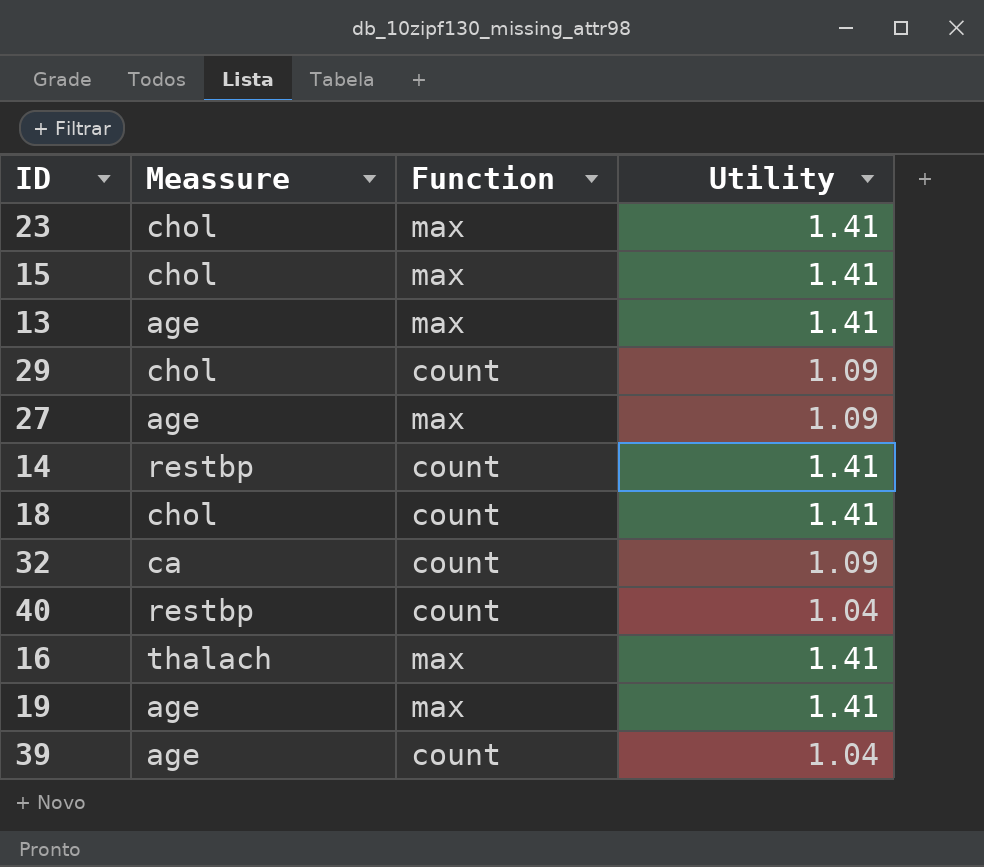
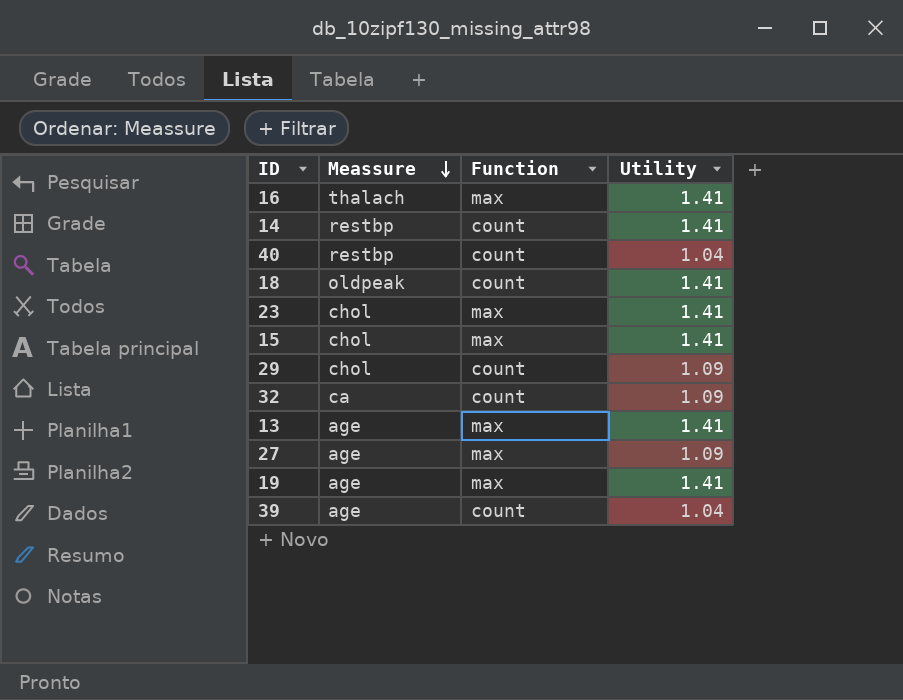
row order: none -> Meassure descending
18 | Meassure: chol -> oldpeak

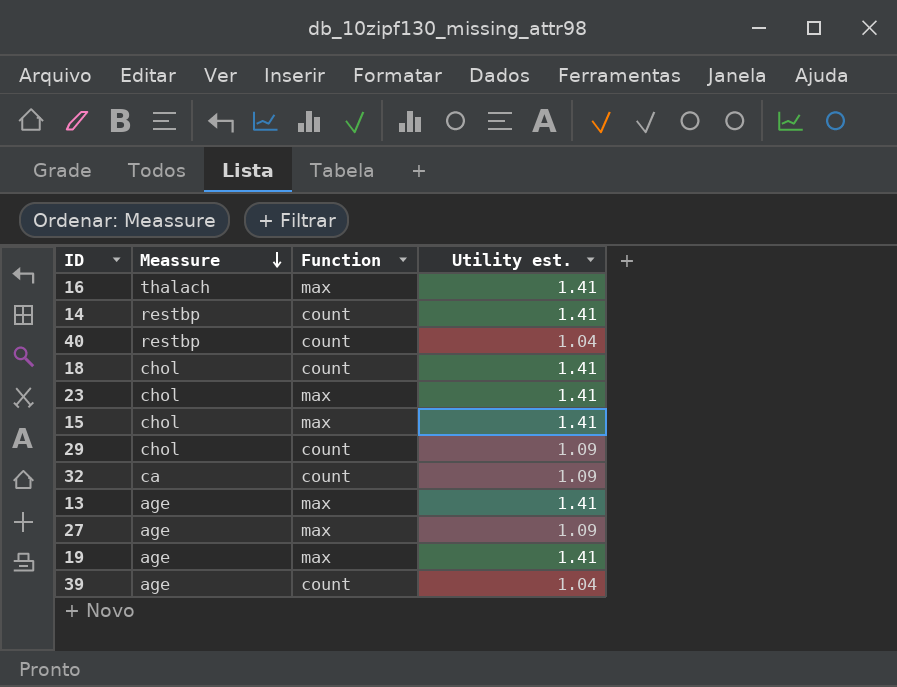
column name: Utility -> Utility est.
18 | Meassure: oldpeak -> chol

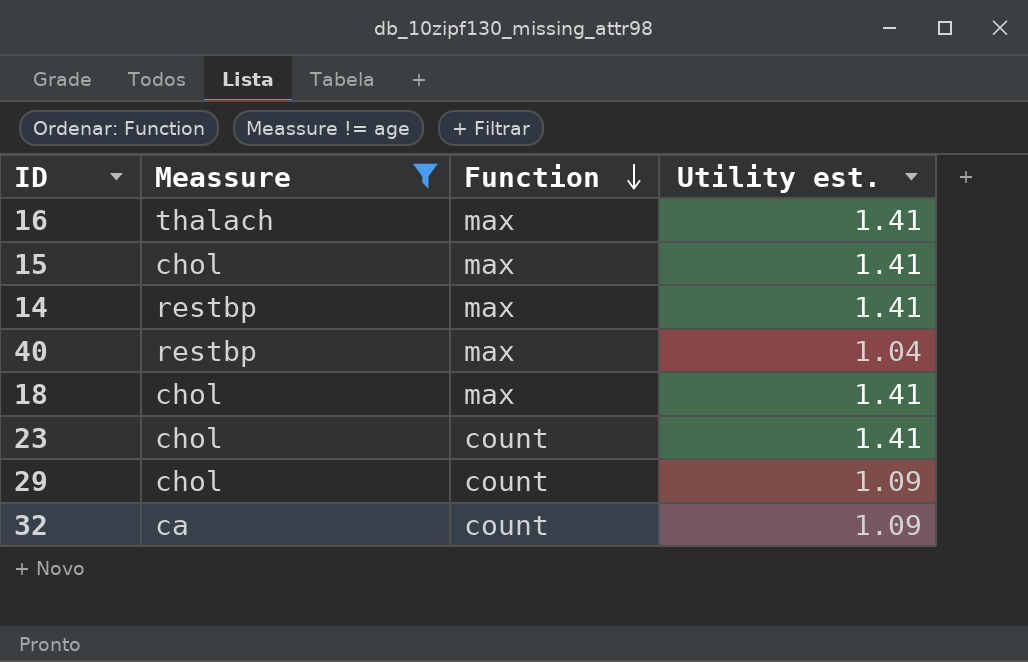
filter: none -> Meassure != age
row order: Meassure descending -> Function descending
14 | Function: count -> max
40 | Function: count -> max
18 | Function: count -> max
23 | Function: max -> count

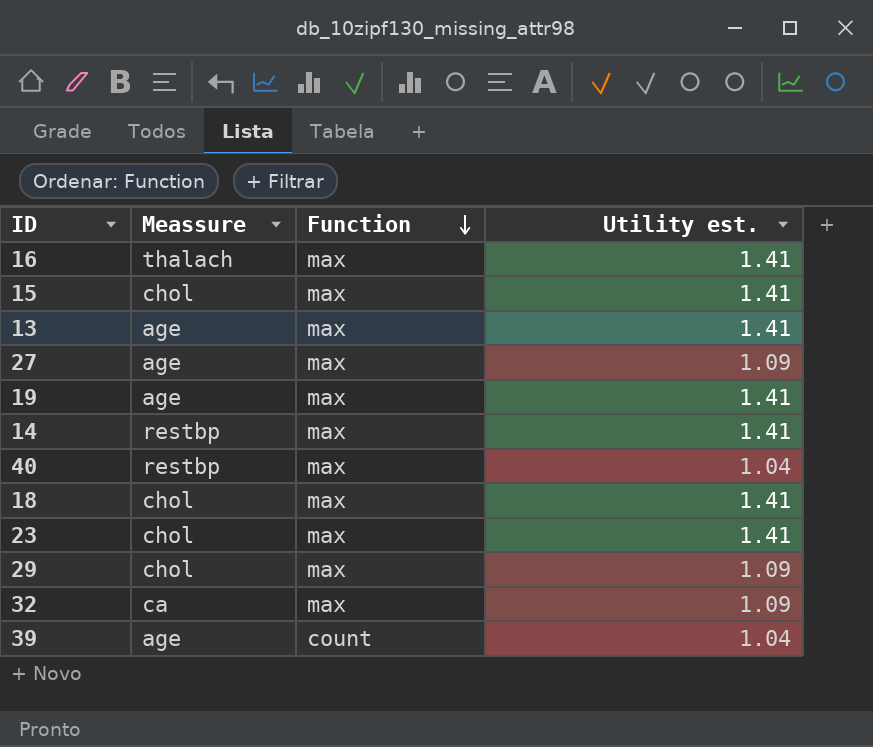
filter: Meassure != age -> none
23 | Function: count -> max
29 | Function: count -> max
32 | Function: count -> max

